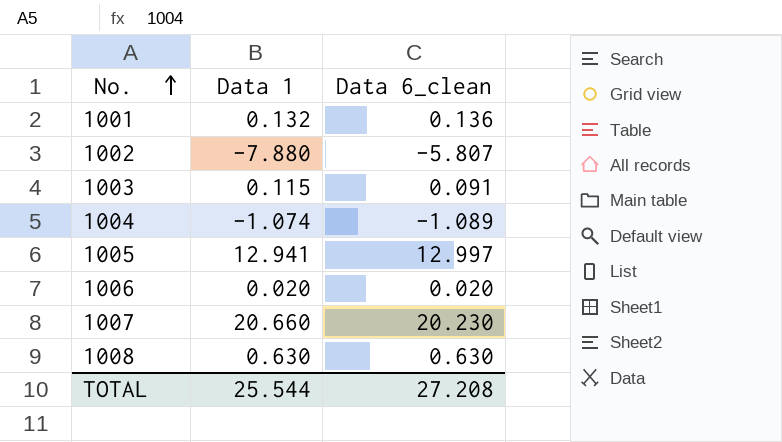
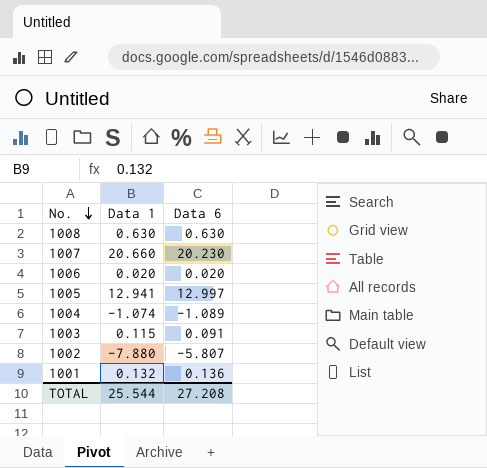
row order: No. ascending -> No. descending
column name: Data 6_clean -> Data 6

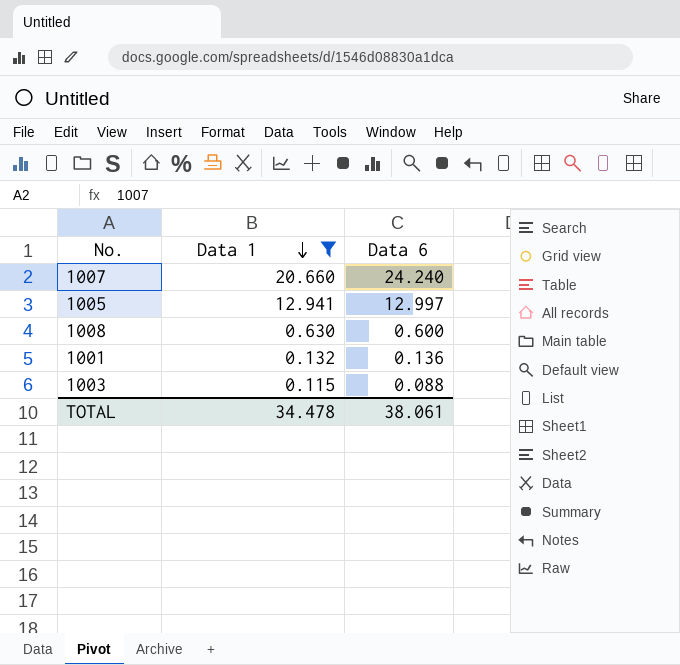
filter: none -> Data 1 >= 0.115
row order: No. descending -> Data 1 descending
1007 | Data 6: 20.230 -> 24.240
1008 | Data 6: 0.630 -> 0.600
1003 | Data 6: 0.091 -> 0.088
TOTAL | Data 1: 25.544 -> 34.478
TOTAL | Data 6: 27.208 -> 38.061

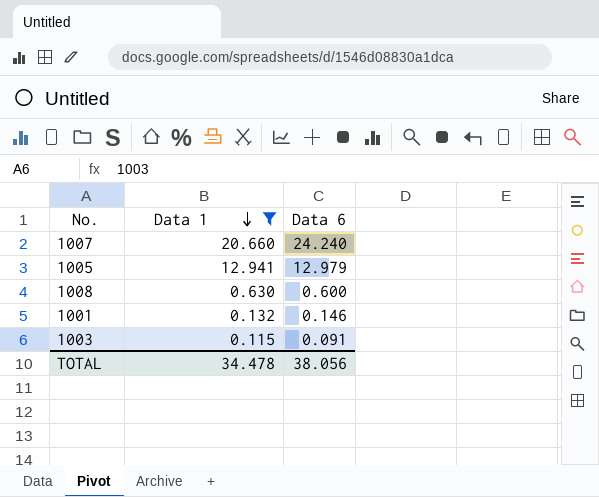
1005 | Data 6: 12.997 -> 12.979
1001 | Data 6: 0.136 -> 0.146
1003 | Data 6: 0.088 -> 0.091
TOTAL | Data 6: 38.061 -> 38.056

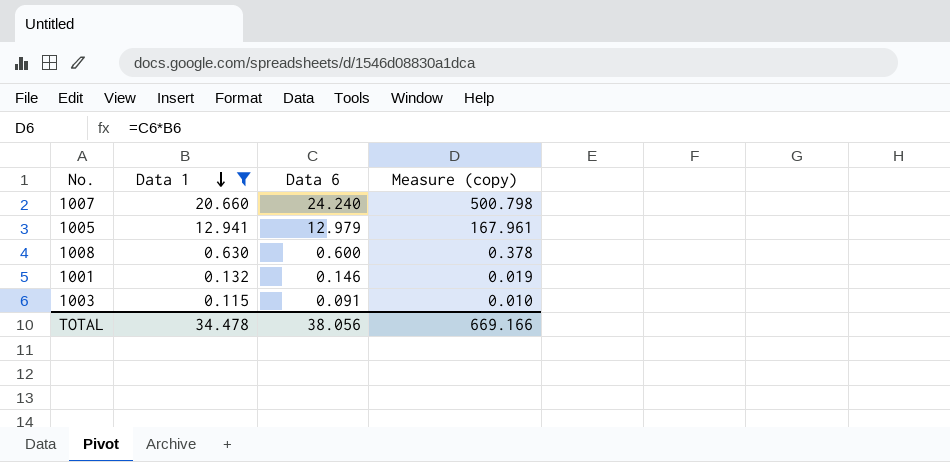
column Measure (copy) | formula: none -> [Data 1] * [Data 6]

